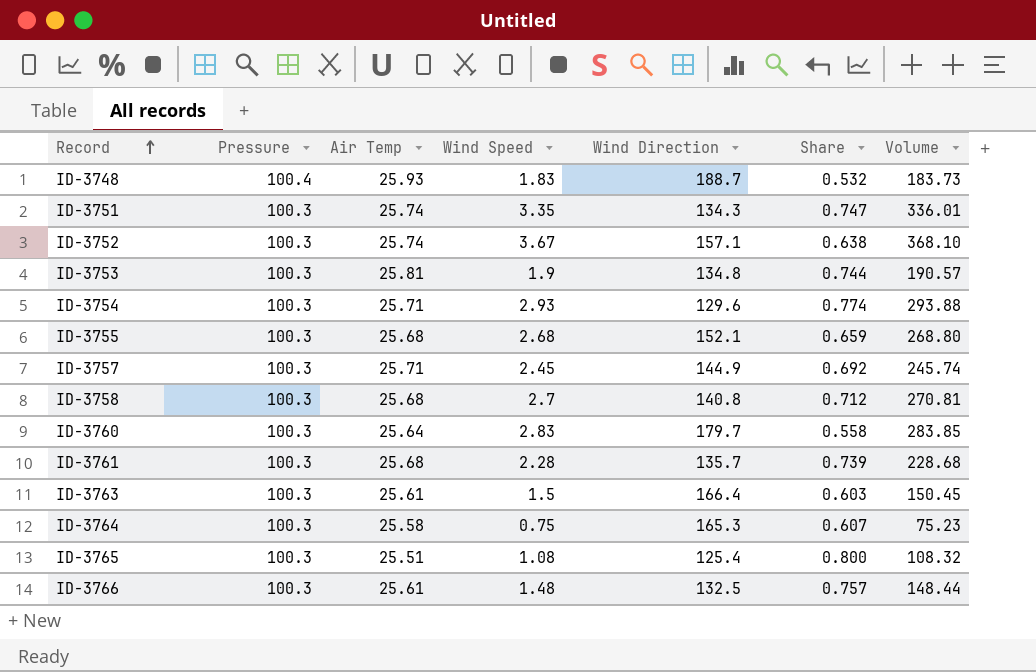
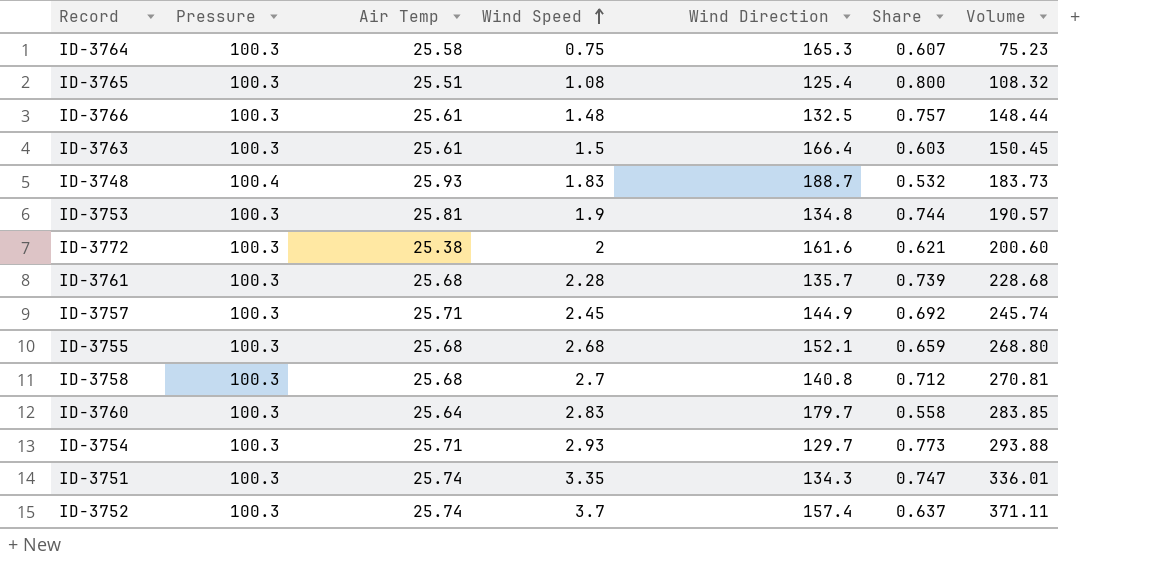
row order: Record ascending -> Wind Speed ascending
row ID-3772: none -> 100.3 | 25.38 | 2 | 161.6 | 0.621 | 200.60
ID-3754 | Wind Direction: 129.6 -> 129.7
ID-3754 | Share: 0.774 -> 0.773
ID-3752 | Wind Speed: 3.67 -> 3.7
ID-3752 | Wind Direction: 157.1 -> 157.4
ID-3752 | Share: 0.638 -> 0.637
ID-3752 | Volume: 368.10 -> 371.11

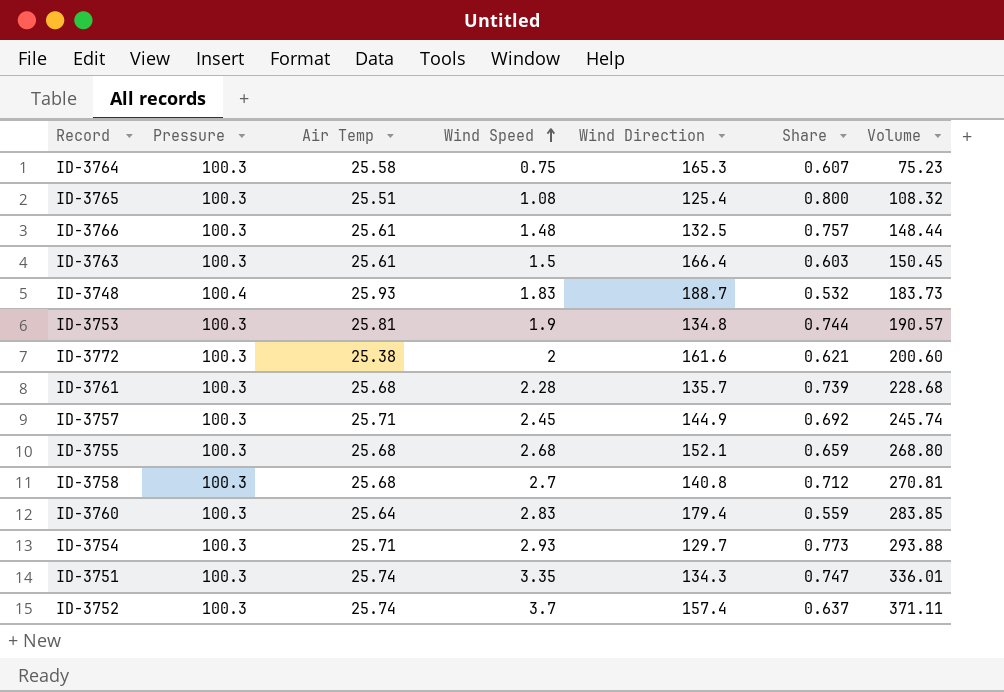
ID-3760 | Wind Direction: 179.7 -> 179.4
ID-3760 | Share: 0.558 -> 0.559

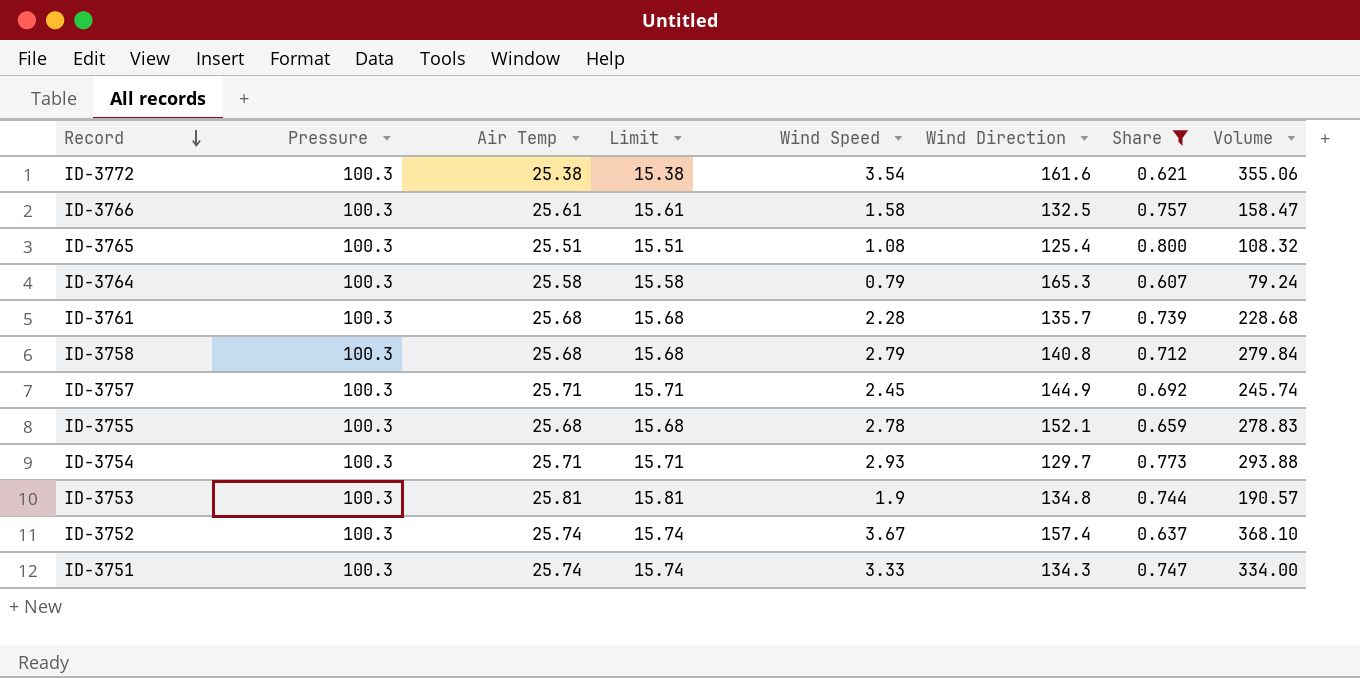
filter: none -> Share >= 0.607
row order: Wind Speed ascending -> Record descending
column Limit | formula: none -> [Air Temp] - 10
ID-3772 | Wind Speed: 2 -> 3.54
ID-3772 | Volume: 200.60 -> 355.06
ID-3766 | Wind Speed: 1.48 -> 1.58
ID-3766 | Volume: 148.44 -> 158.47
ID-3764 | Wind Speed: 0.75 -> 0.79
ID-3764 | Volume: 75.23 -> 79.24
ID-3758 | Wind Speed: 2.7 -> 2.79
ID-3758 | Volume: 270.81 -> 279.84
ID-3755 | Wind Speed: 2.68 -> 2.78
ID-3755 | Volume: 268.80 -> 278.83
ID-3752 | Wind Speed: 3.7 -> 3.67
ID-3752 | Volume: 371.11 -> 368.10
ID-3751 | Wind Speed: 3.35 -> 3.33
ID-3751 | Volume: 336.01 -> 334.00

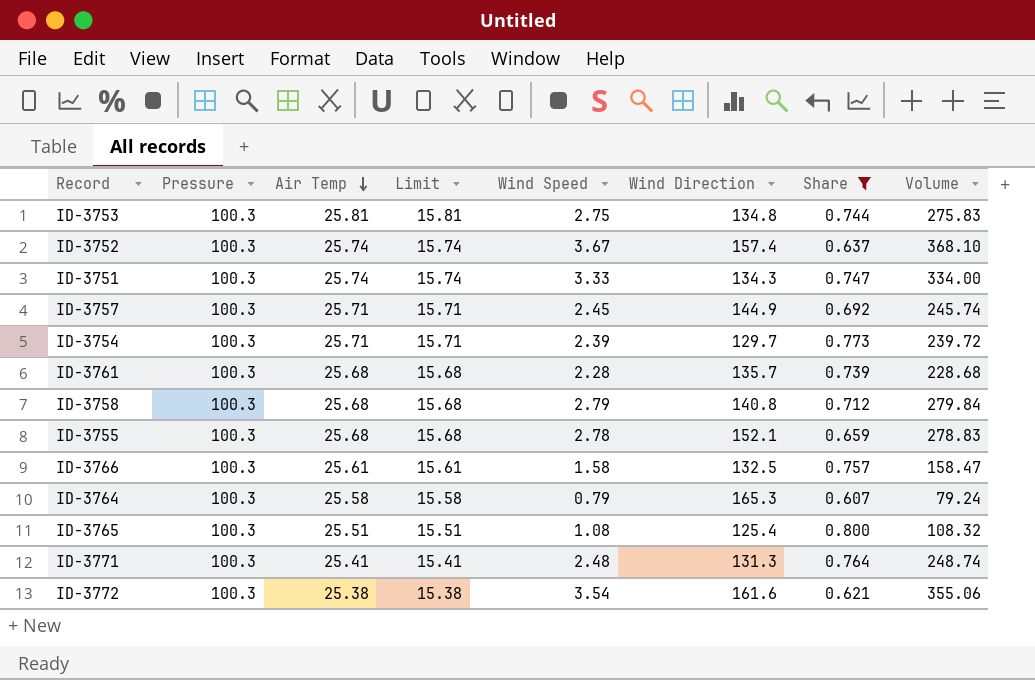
row order: Record descending -> Air Temp descending
ID-3753 | Wind Speed: 1.9 -> 2.75
ID-3753 | Volume: 190.57 -> 275.83
ID-3754 | Wind Speed: 2.93 -> 2.39
ID-3754 | Volume: 293.88 -> 239.72
row ID-3771: none -> 100.3 | 25.41 | 15.41 | 2.48 | 131.3 | 0.764 | 248.74

